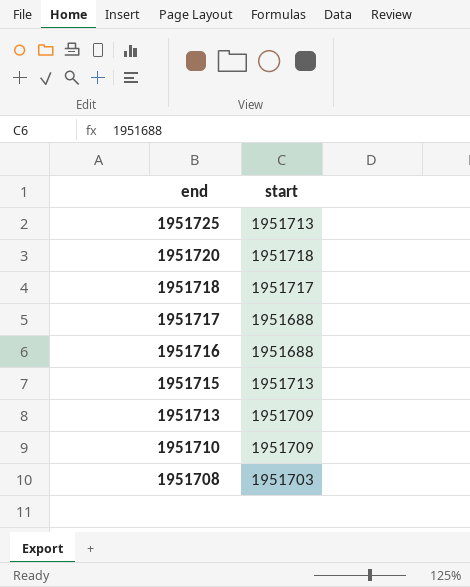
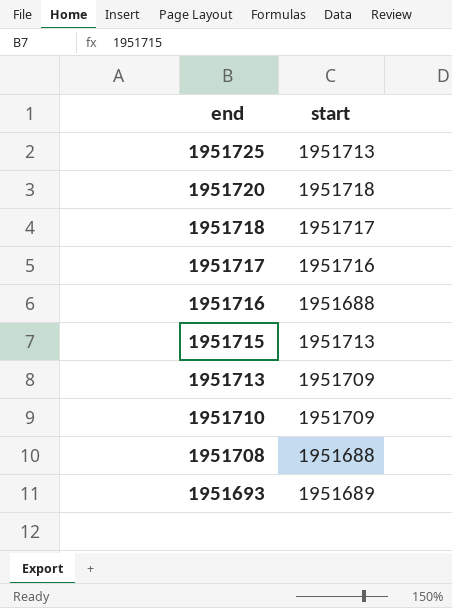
1951717 | start: 1951688 -> 1951716
1951708 | start: 1951703 -> 1951688
row 1951693: none -> 1951689

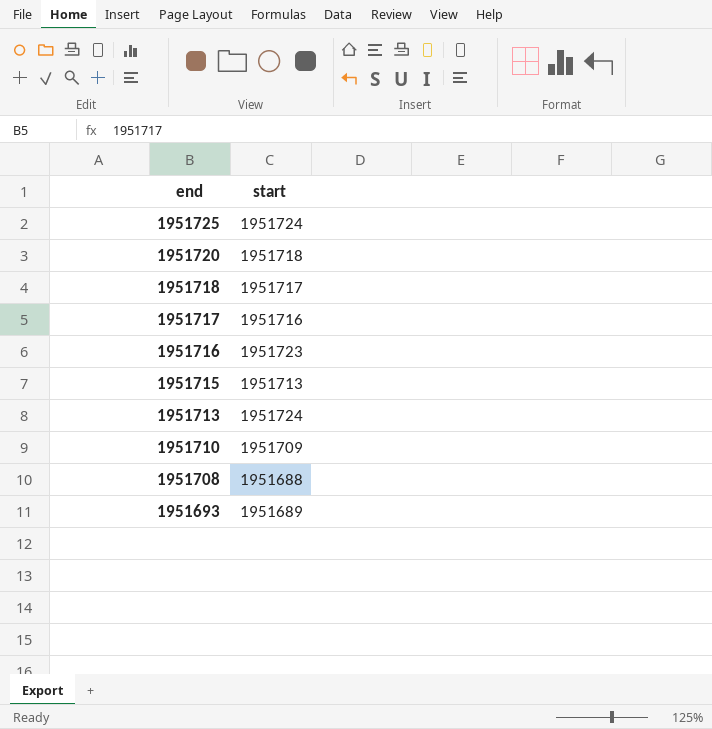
1951725 | start: 1951713 -> 1951724
1951716 | start: 1951688 -> 1951723
1951713 | start: 1951709 -> 1951724

